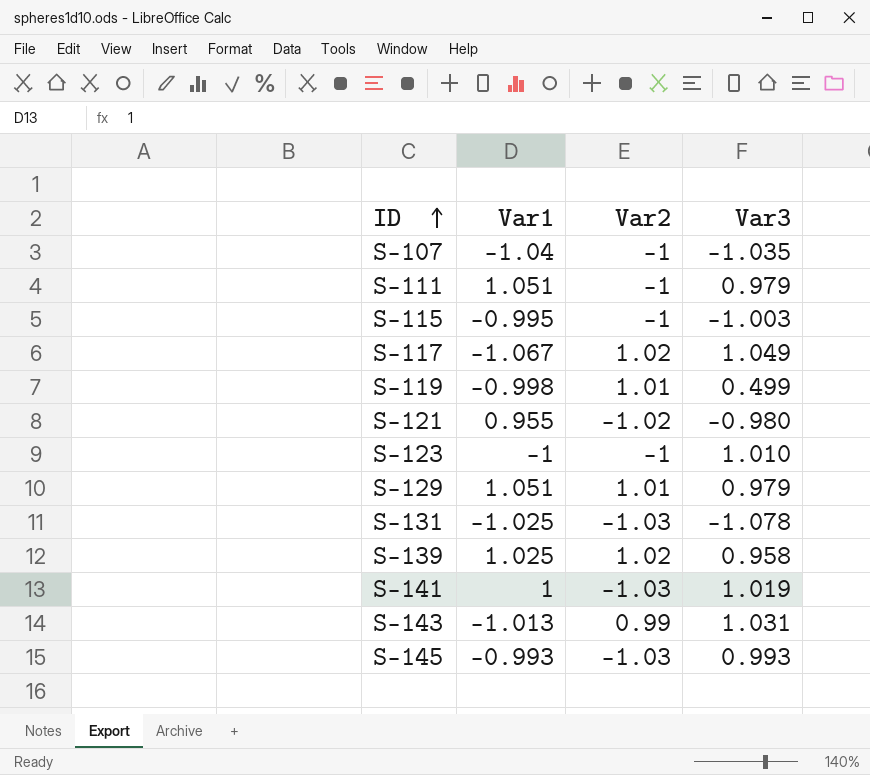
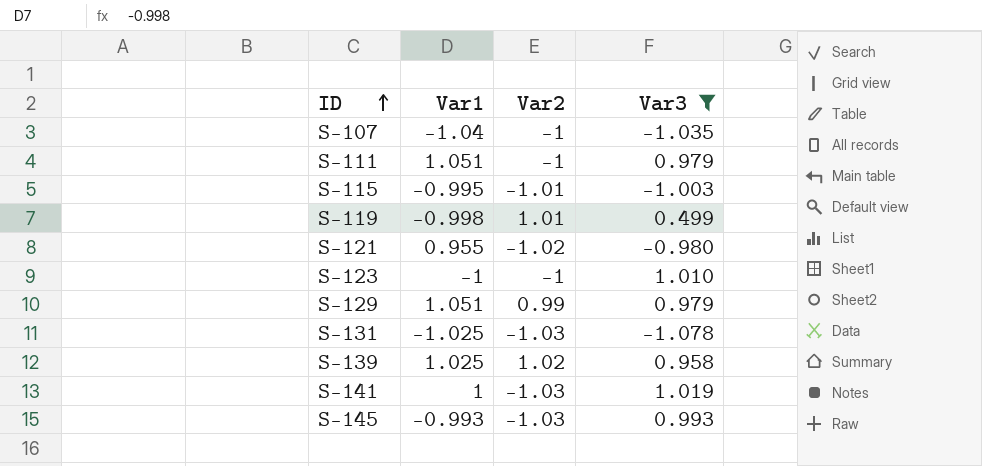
filter: none -> Var3 <= 1.019
S-115 | Var2: -1 -> -1.01
S-129 | Var2: 1.01 -> 0.99

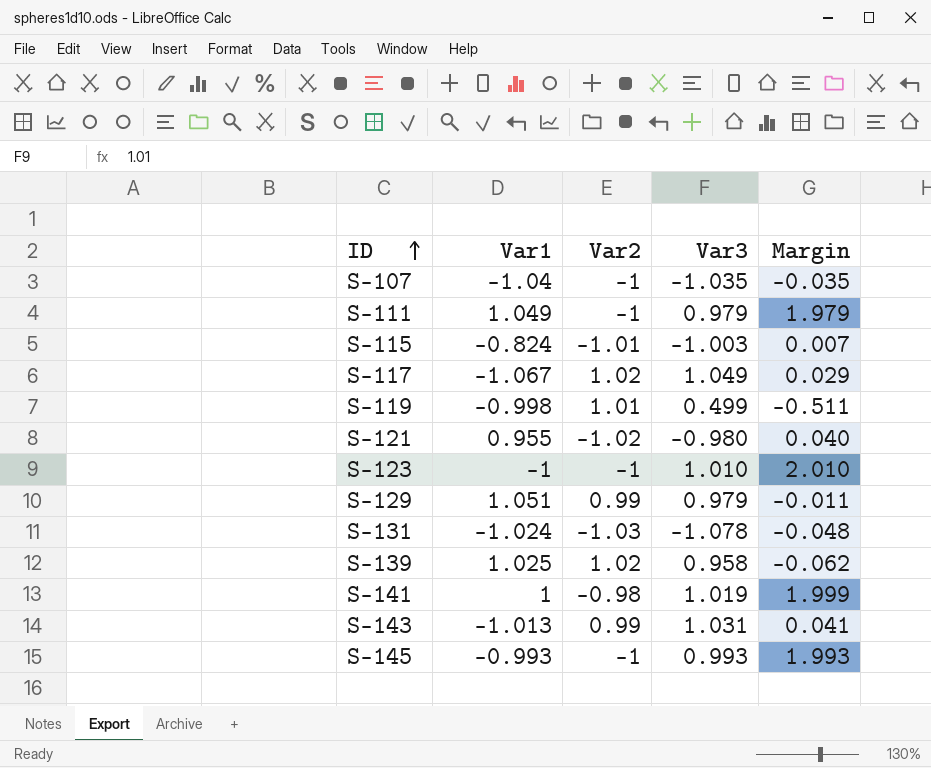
filter: Var3 <= 1.019 -> none
column Margin | formula: none -> [Var3] - [Var2]
S-111 | Var1: 1.051 -> 1.049
S-115 | Var1: -0.995 -> -0.824
S-131 | Var1: -1.025 -> -1.024
S-141 | Var2: -1.03 -> -0.98
S-145 | Var2: -1.03 -> -1

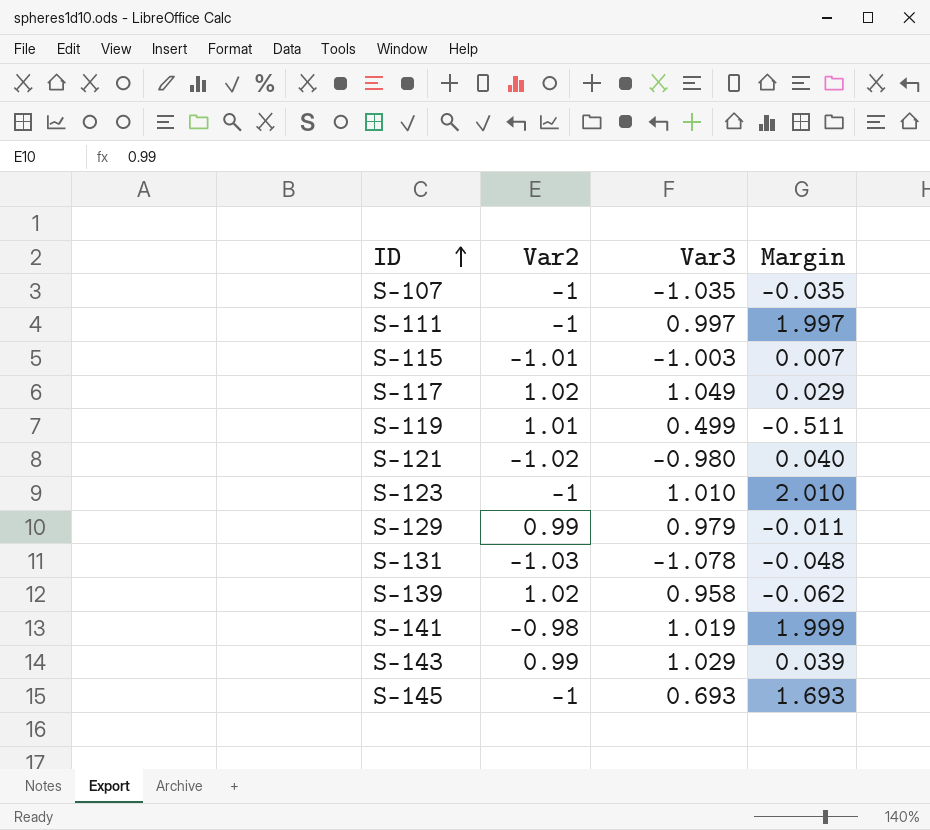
column Var1 | position: 2 -> none
S-111 | Var3: 0.979 -> 0.997
S-111 | Margin: 1.979 -> 1.997
S-143 | Var3: 1.031 -> 1.029
S-143 | Margin: 0.041 -> 0.039
S-145 | Var3: 0.993 -> 0.693
S-145 | Margin: 1.993 -> 1.693

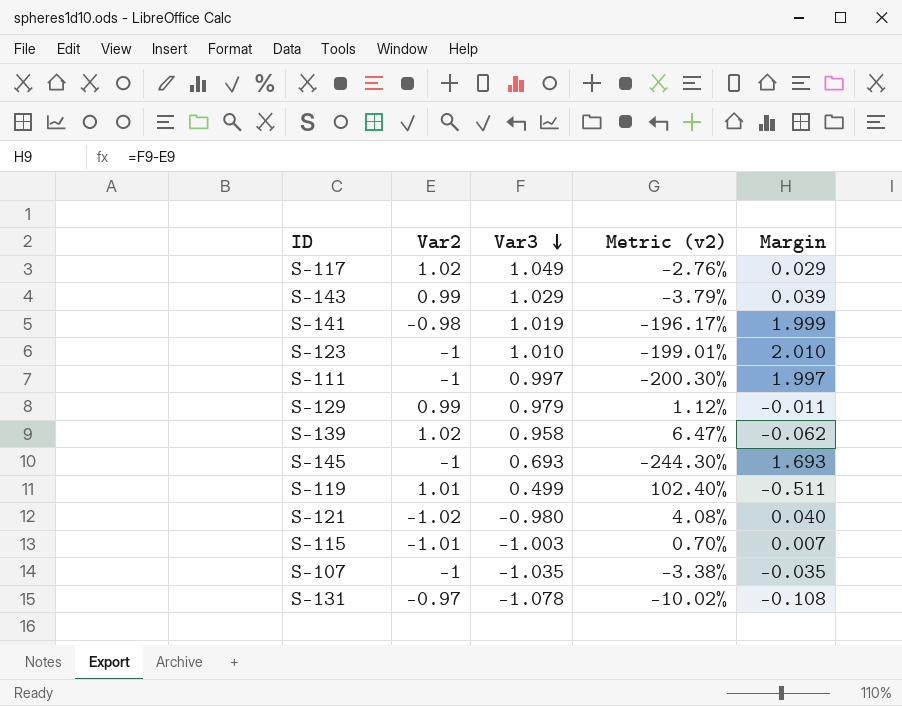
row order: ID ascending -> Var3 descending
column Metric (v2) | formula: none -> ([Var2] - [Var3]) / [Var3]
S-131 | Var2: -1.03 -> -0.97
S-131 | Margin: -0.048 -> -0.108

